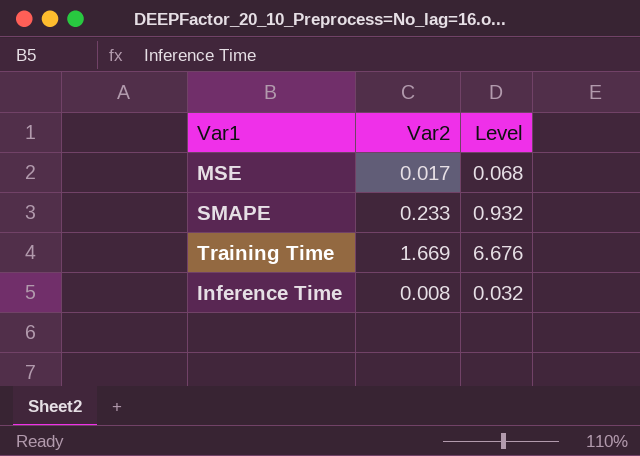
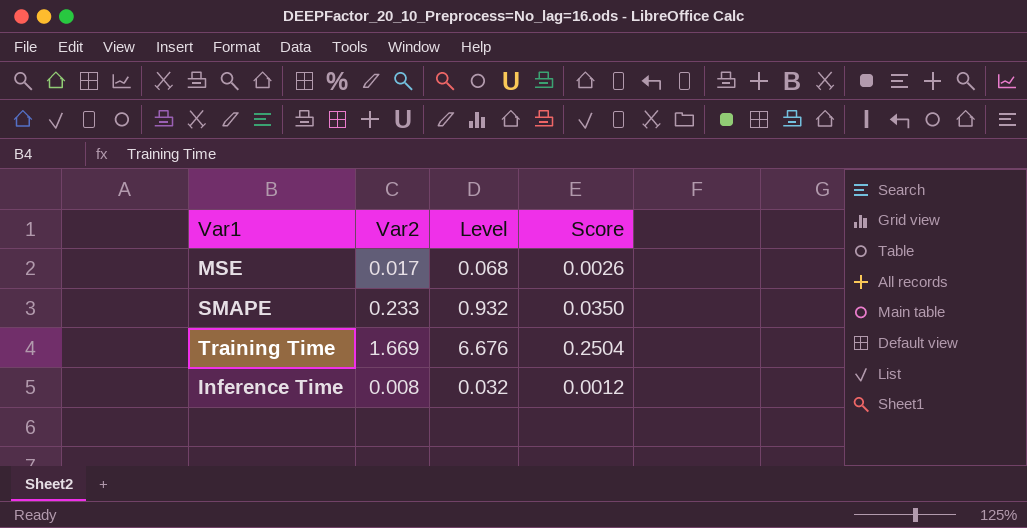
column Score | formula: none -> [Var2] * 0.15

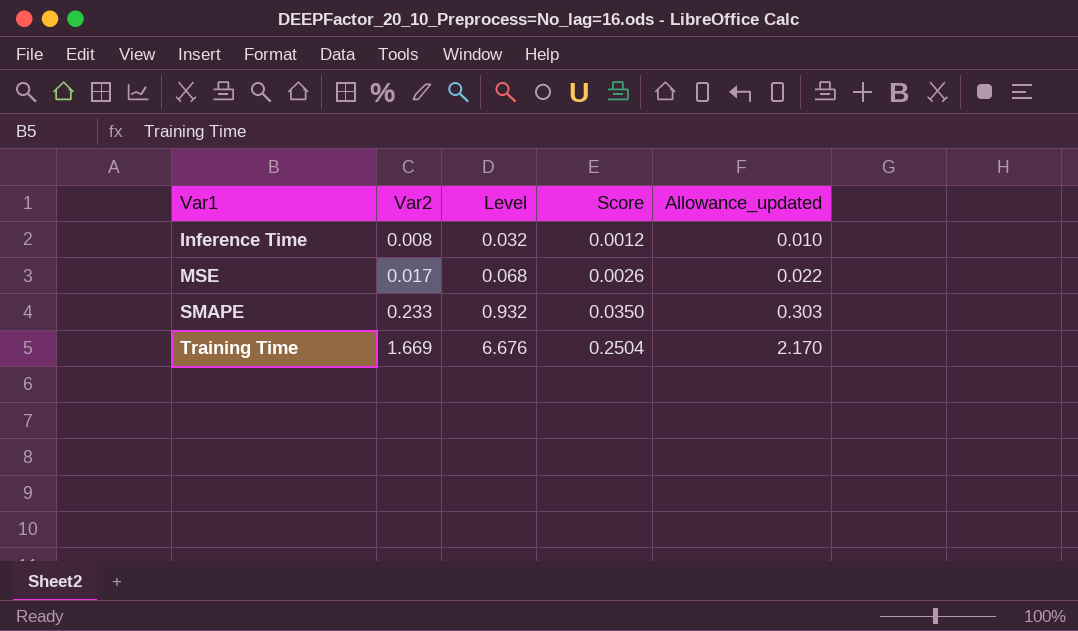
row order: none -> Var1 ascending
column Allowance_updated | formula: none -> [Var2] * 1.3

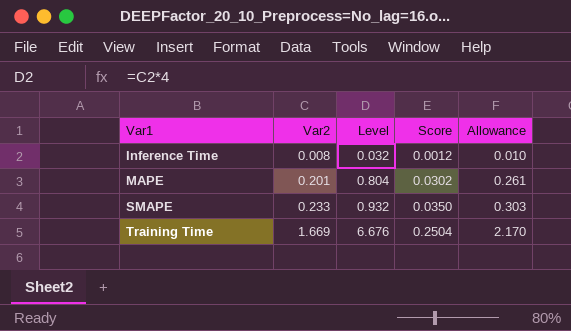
column name: Allowance_updated -> Allowance
row MSE: 0.017 | 0.068 | 0.0026 | 0.022 -> none
row MAPE: none -> 0.201 | 0.804 | 0.0302 | 0.261

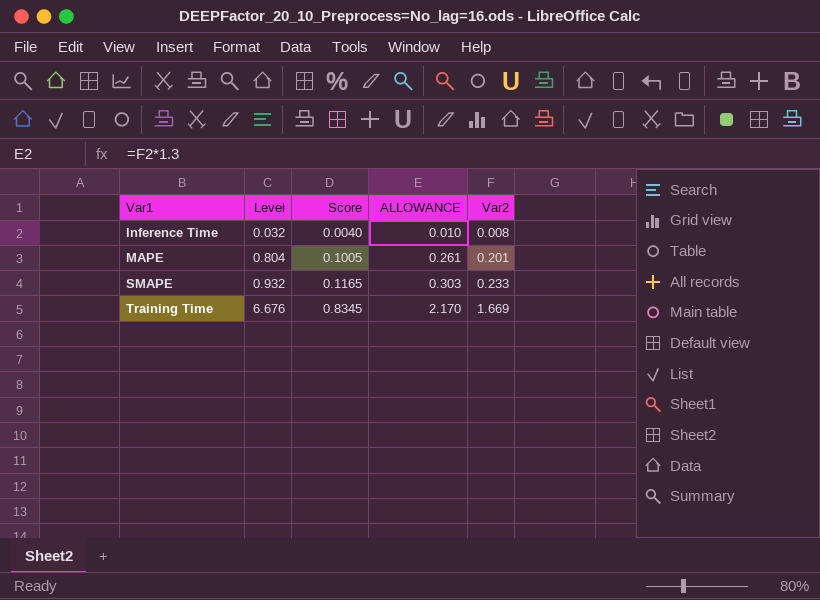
column Score | formula: [Var2] * 0.15 -> [Var2] * 0.5
column name: Allowance -> ALLOWANCE
column Var2 | position: 2 -> 5

